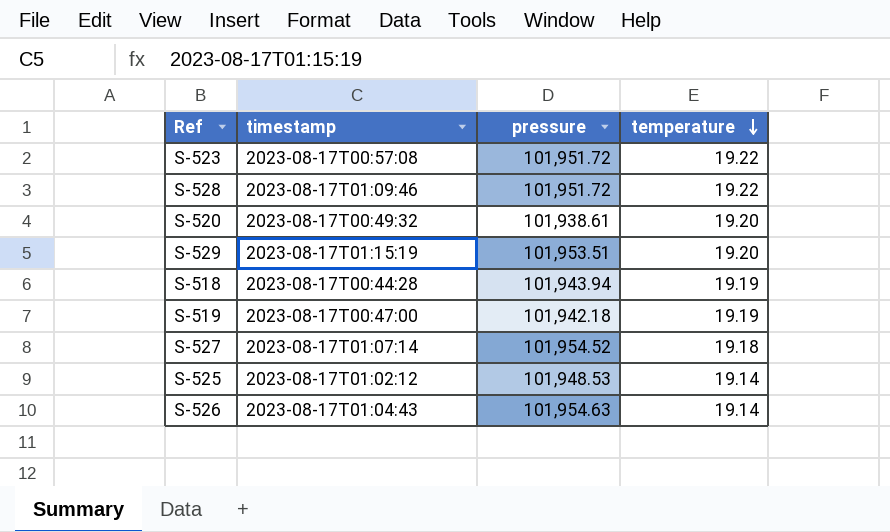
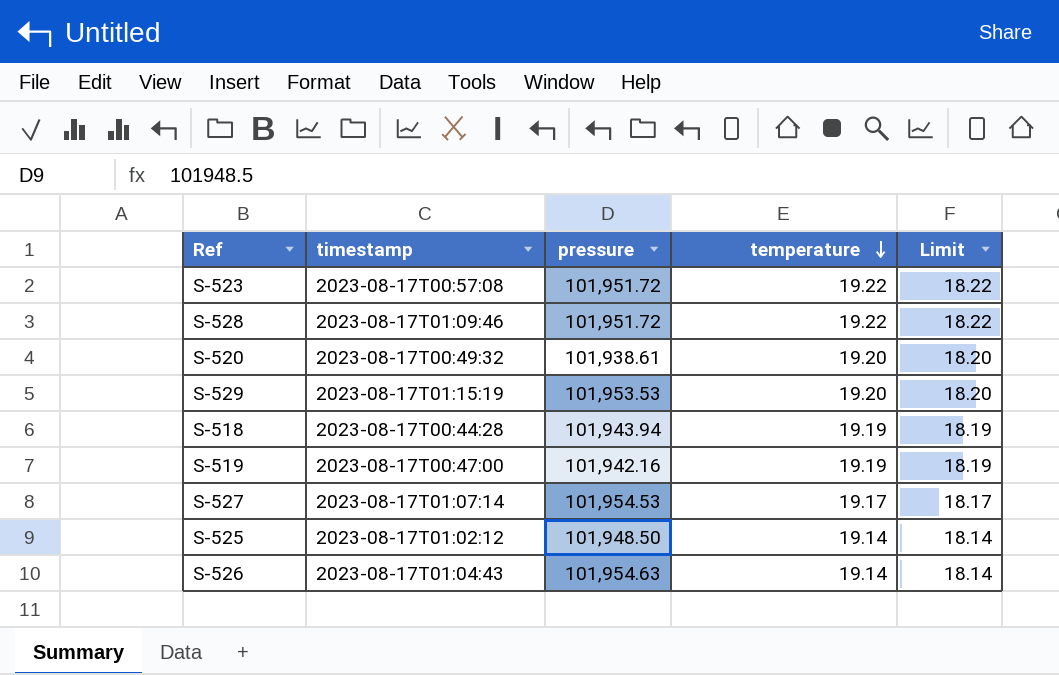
column Limit | formula: none -> [temperature] - 1
S-529 | pressure: 101,953.51 -> 101,953.53
S-519 | pressure: 101,942.18 -> 101,942.16
S-527 | pressure: 101,954.52 -> 101,954.53
S-527 | temperature: 19.18 -> 19.17
S-525 | pressure: 101,948.53 -> 101,948.50

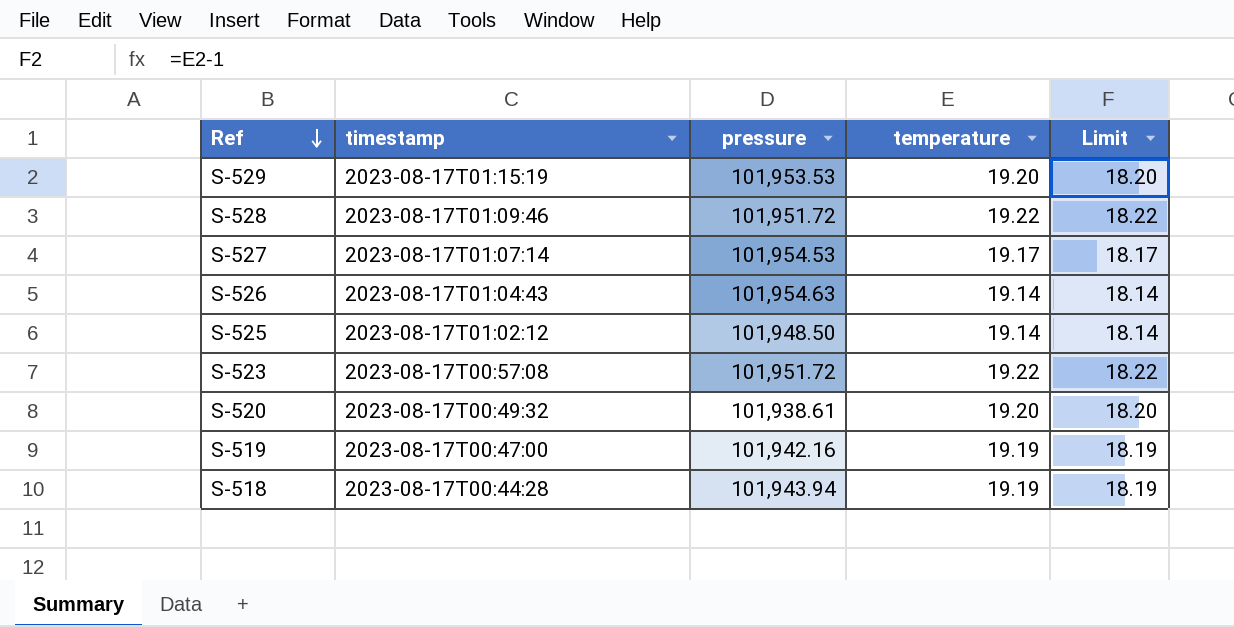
row order: temperature descending -> Ref descending

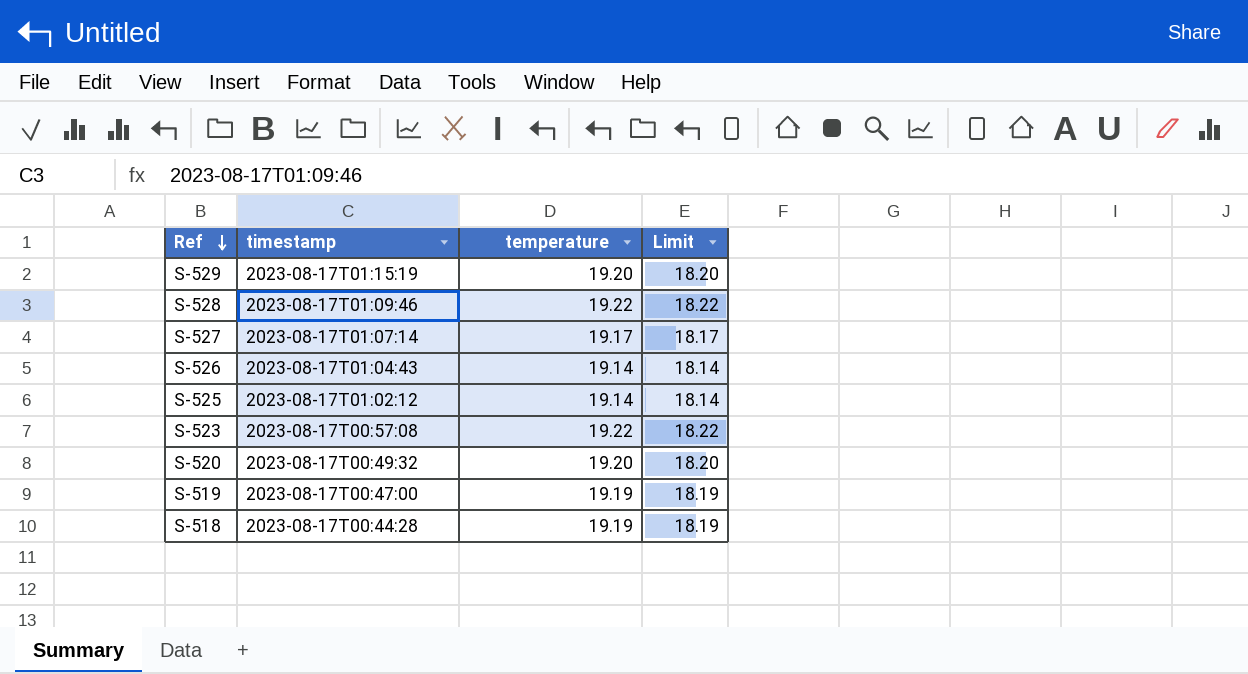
column pressure | position: 3 -> none

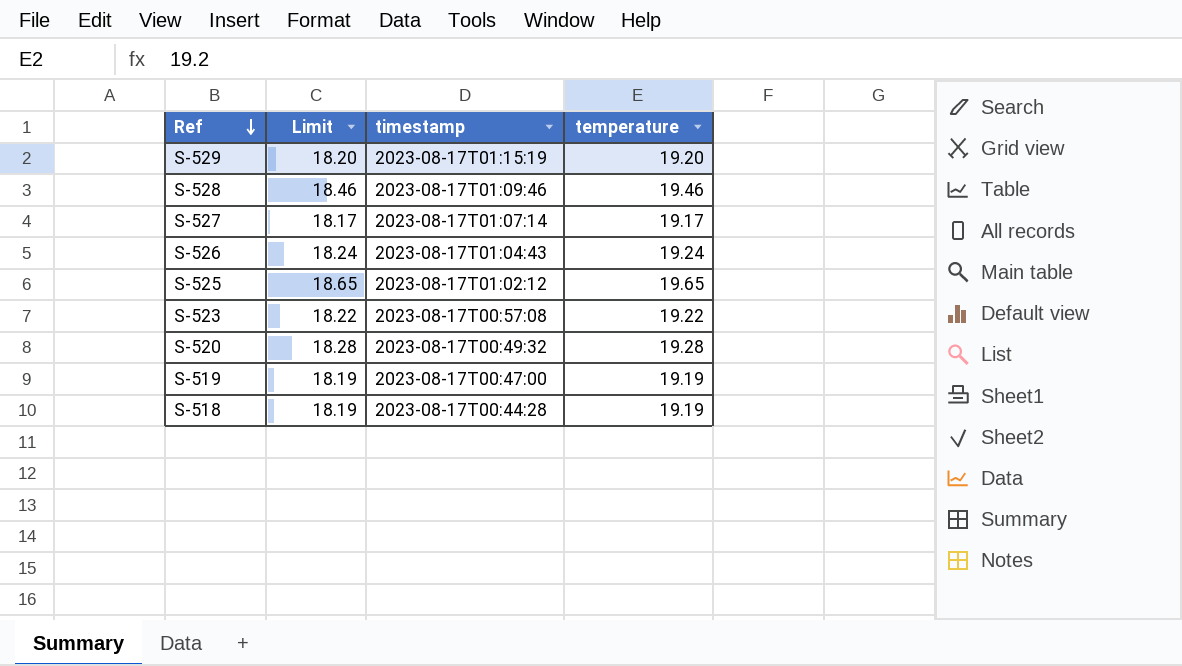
column Limit | position: 4 -> 2
S-528 | Limit: 18.22 -> 18.46
S-528 | temperature: 19.22 -> 19.46
S-526 | Limit: 18.14 -> 18.24
S-526 | temperature: 19.14 -> 19.24
S-525 | Limit: 18.14 -> 18.65
S-525 | temperature: 19.14 -> 19.65
S-520 | Limit: 18.20 -> 18.28
S-520 | temperature: 19.20 -> 19.28

